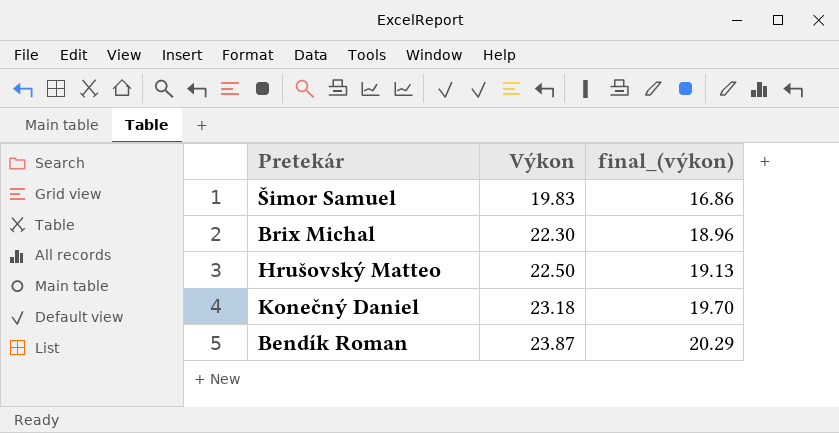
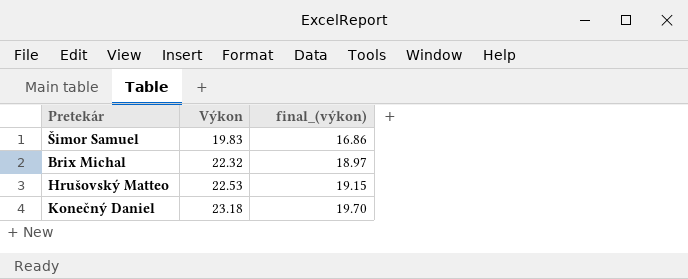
row Bendík Roman: 23.87 | 20.29 -> none
Brix Michal | Výkon: 22.30 -> 22.32
Brix Michal | final_(výkon): 18.96 -> 18.97
Hrušovský Matteo | Výkon: 22.50 -> 22.53
Hrušovský Matteo | final_(výkon): 19.13 -> 19.15

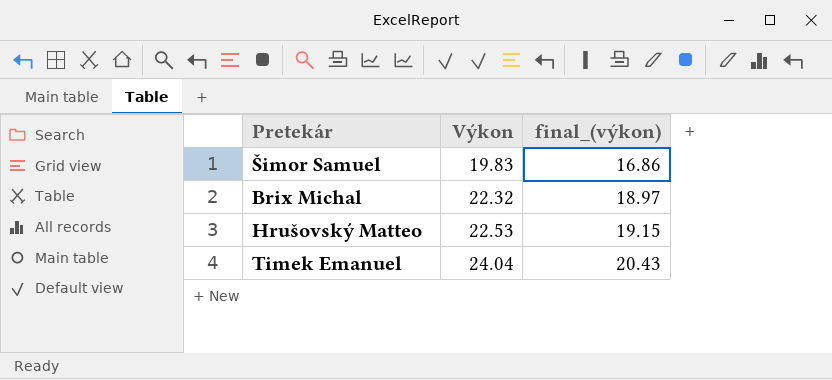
row Konečný Daniel: 23.18 | 19.70 -> none
row Timek Emanuel: none -> 24.04 | 20.43

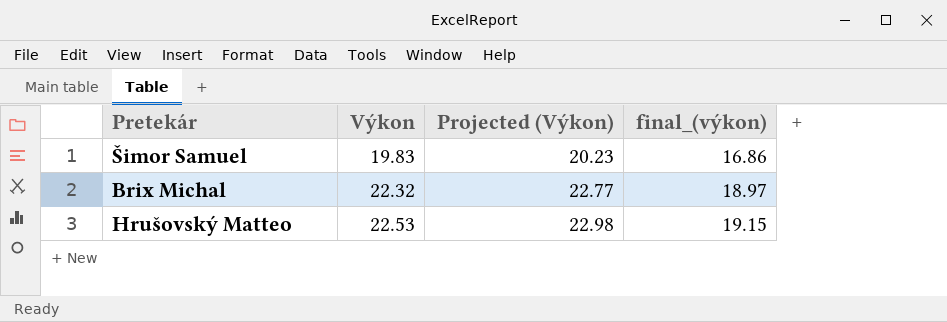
column Projected (Výkon) | formula: none -> [Výkon] * 1.02
row Timek Emanuel: 24.04 | 20.43 -> none

